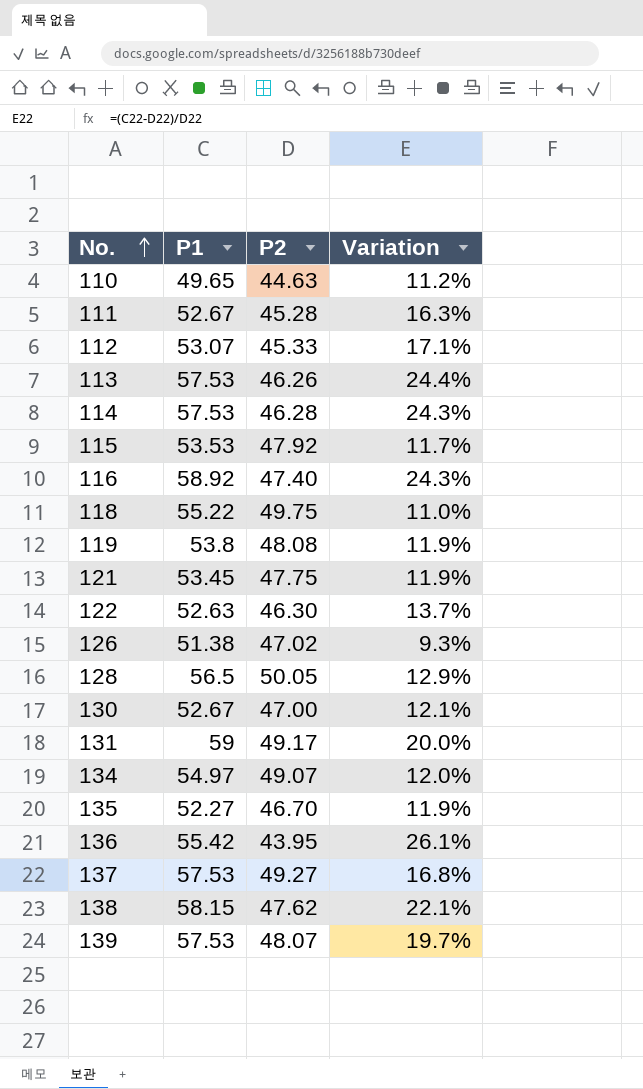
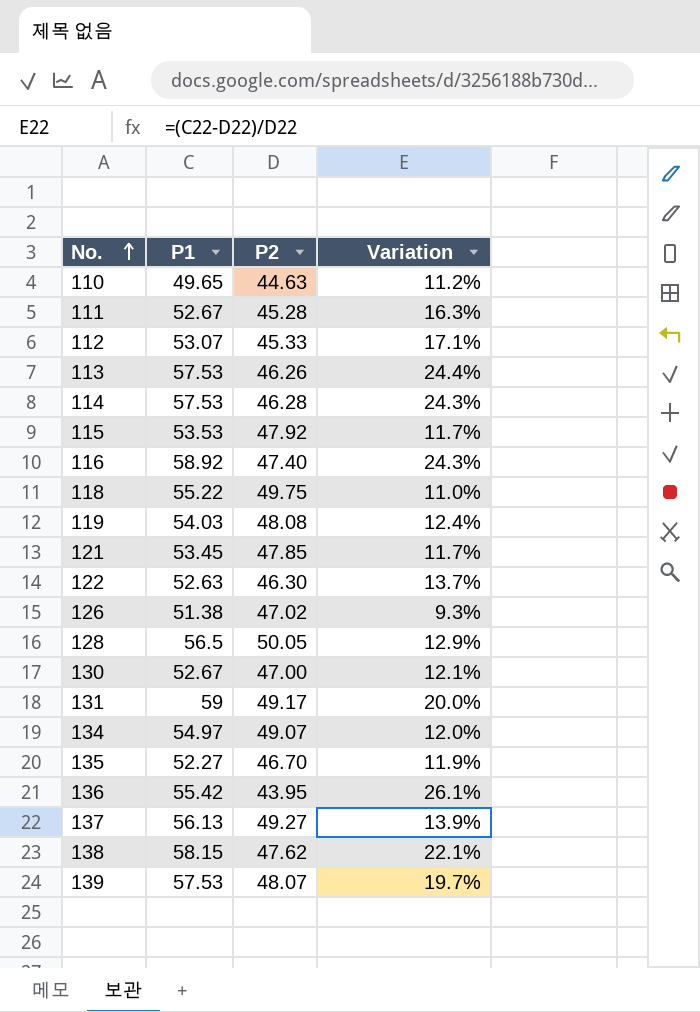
119 | P1: 53.8 -> 54.03
119 | Variation: 11.9% -> 12.4%
121 | P2: 47.75 -> 47.85
121 | Variation: 11.9% -> 11.7%
137 | P1: 57.53 -> 56.13
137 | Variation: 16.8% -> 13.9%

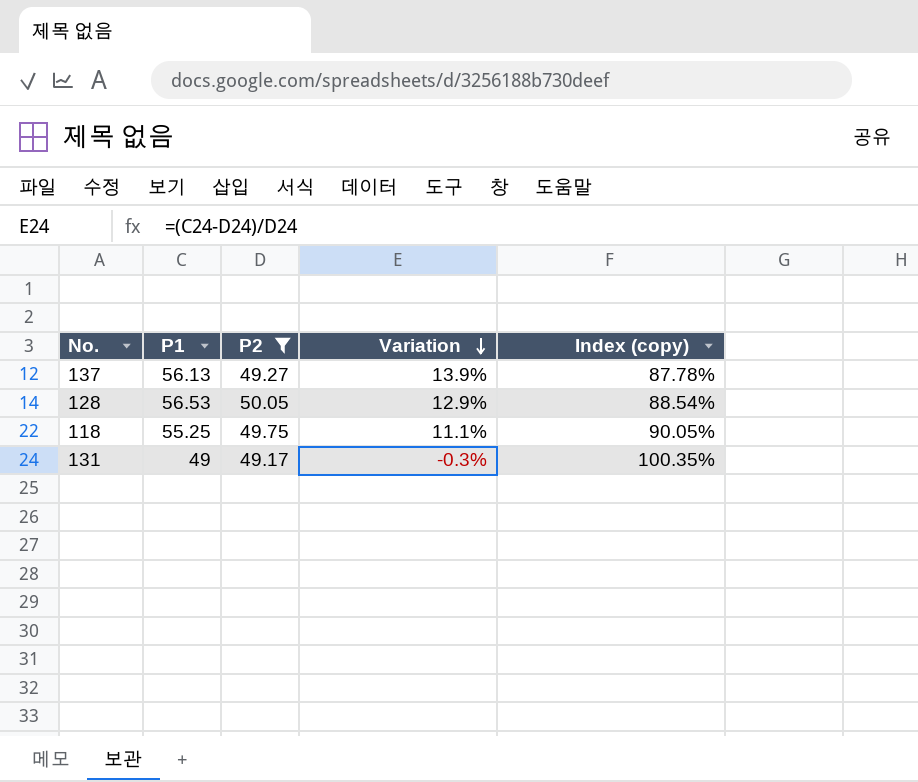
filter: none -> P2 >= 49.17
row order: No. ascending -> Variation descending
column Index (copy) | formula: none -> [P2] / [P1]
128 | P1: 56.5 -> 56.53
118 | P1: 55.22 -> 55.25
118 | Variation: 11.0% -> 11.1%
131 | P1: 59 -> 49
131 | Variation: 20.0% -> -0.3%

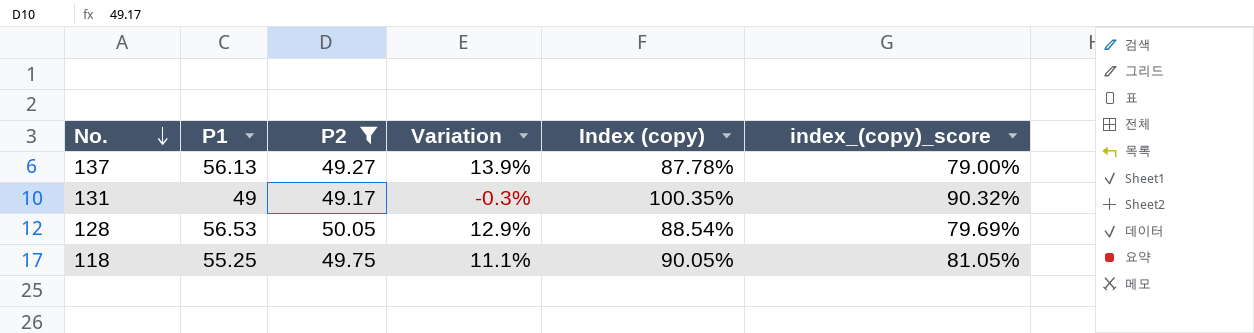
row order: Variation descending -> No. descending
column index_(copy)_score | formula: none -> [Index (copy)] * 0.9

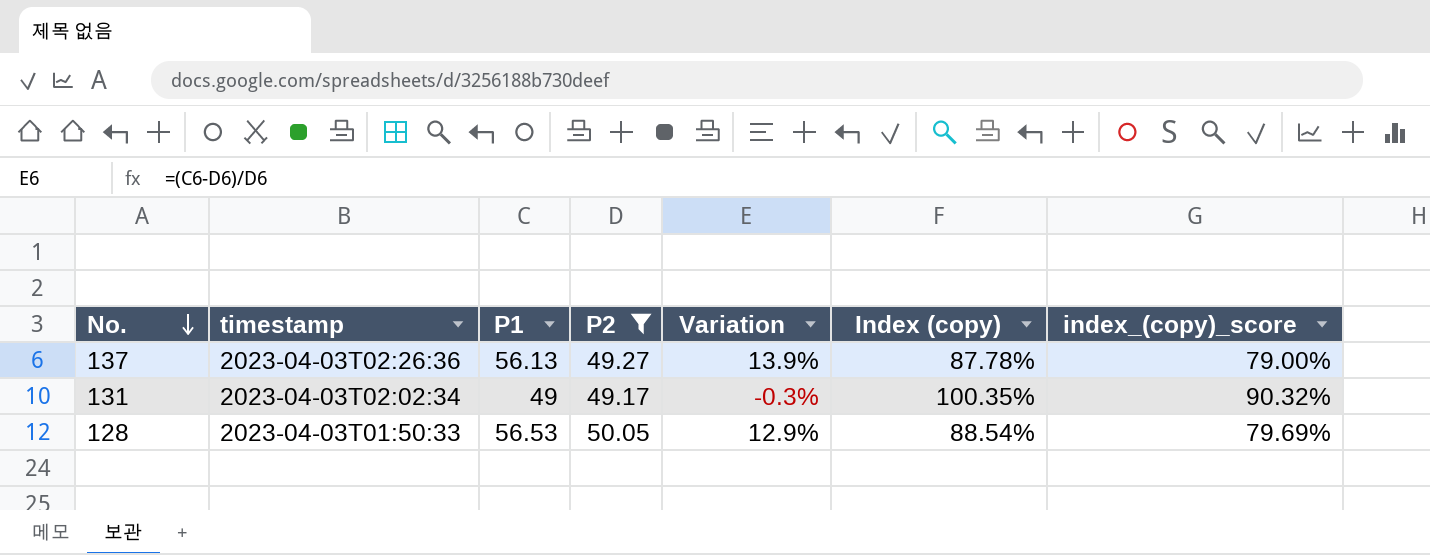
column timestamp | position: none -> 2
row 118: 55.25 | 49.75 | 11.1% | 90.05% | 81.05% -> none

